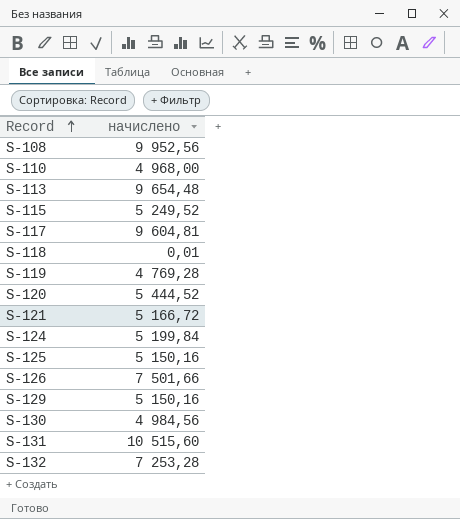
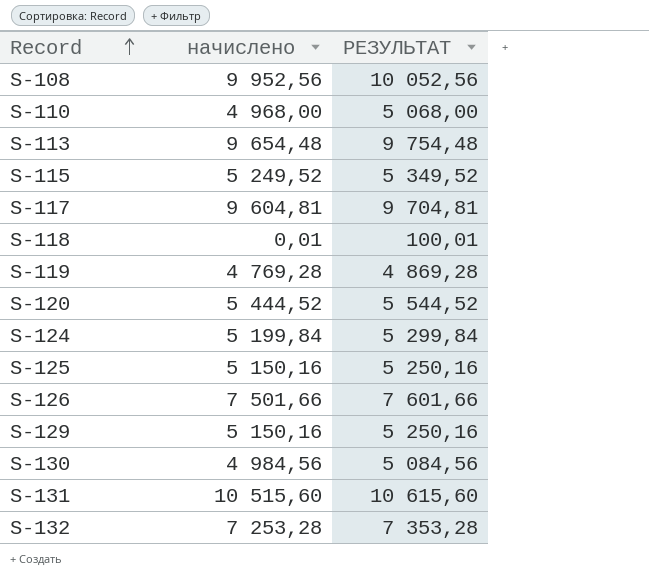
column РЕЗУЛЬТАТ | formula: none -> [начислено] + 100
row S-121: 5 166,72 -> none

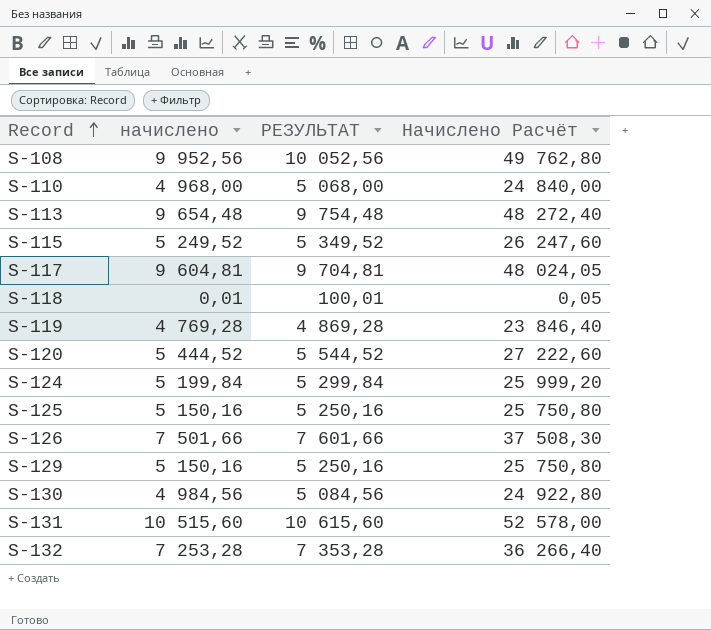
column Начислено Расчёт | formula: none -> [начислено] * 5

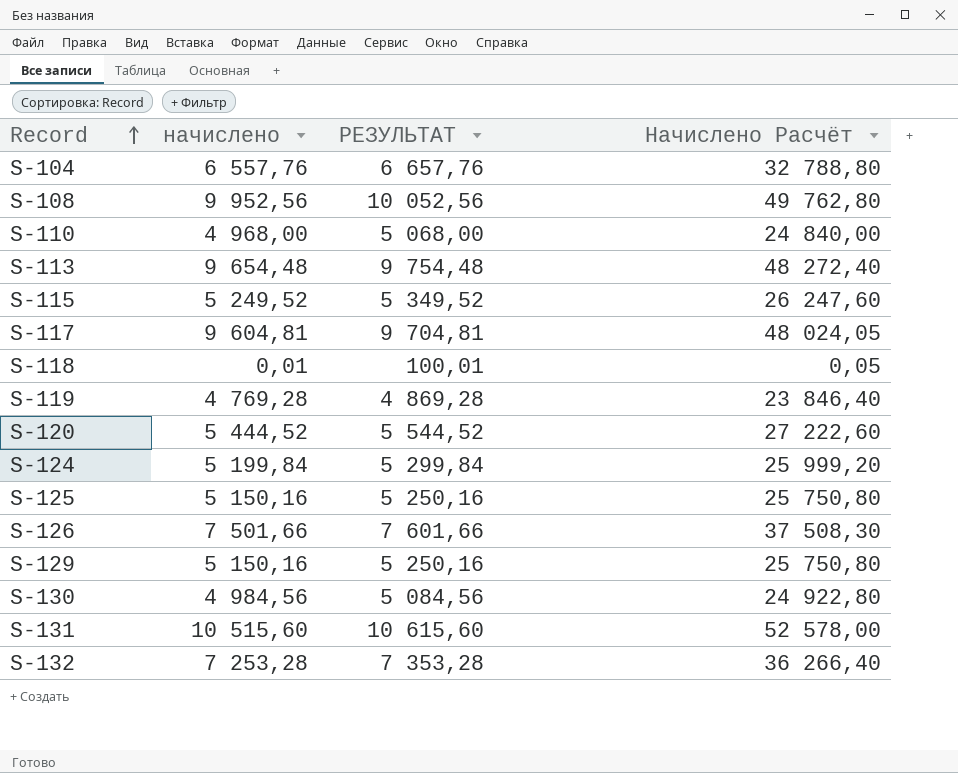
row S-104: none -> 6 557,76 | 6 657,76 | 32 788,80

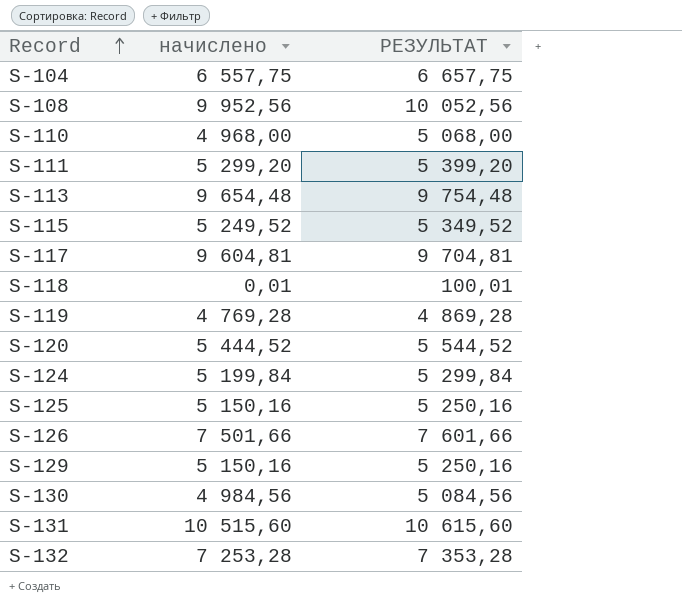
column Начислено Расчёт | formula: [начислено] * 5 -> none
S-104 | начислено: 6 557,76 -> 6 557,75
S-104 | РЕЗУЛЬТАТ: 6 657,76 -> 6 657,75
row S-111: none -> 5 299,20 | 5 399,20

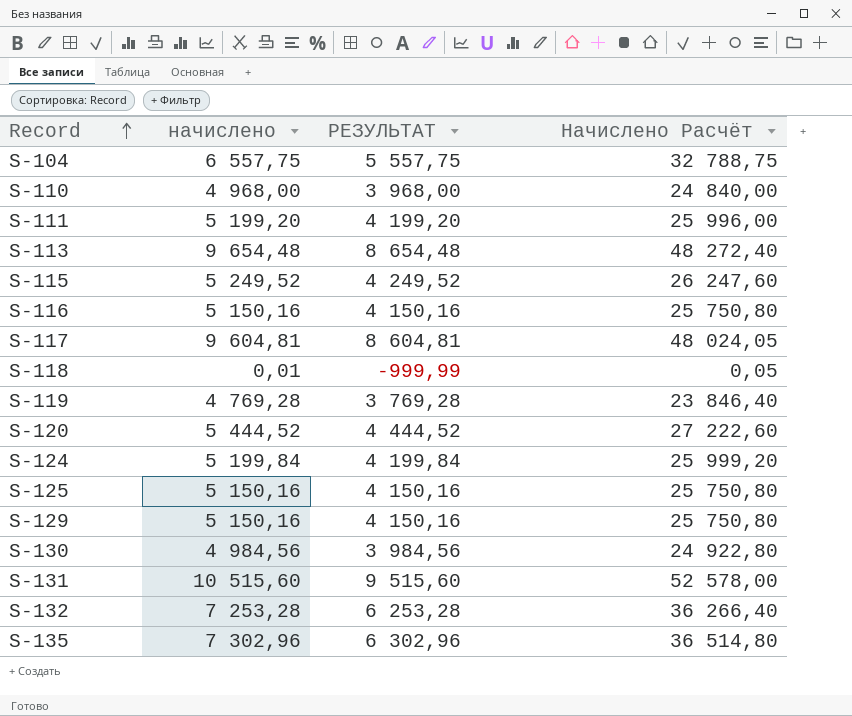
column РЕЗУЛЬТАТ | formula: [начислено] + 100 -> [начислено] - 1000
column Начислено Расчёт | formula: none -> [начислено] * 5
row S-108: 9 952,56 | 10 052,56 -> none
row S-126: 7 501,66 | 7 601,66 -> none
S-111 | начислено: 5 299,20 -> 5 199,20
row S-116: none -> 5 150,16 | 4 150,16 | 25 750,80
row S-135: none -> 7 302,96 | 6 302,96 | 36 514,80

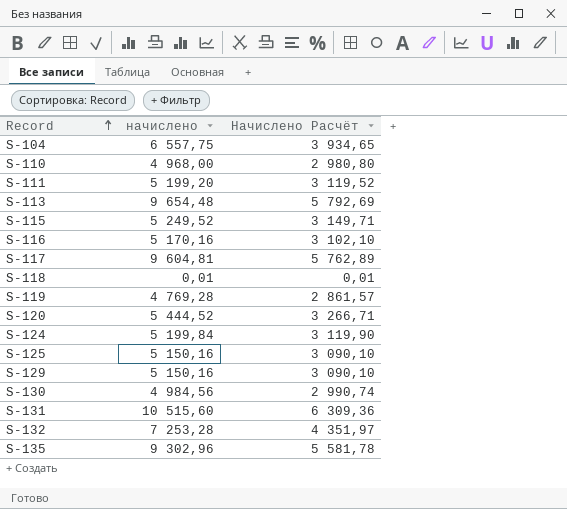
column РЕЗУЛЬТАТ | formula: [начислено] - 1000 -> none
column Начислено Расчёт | formula: [начислено] * 5 -> [начислено] * 0,6
S-116 | начислено: 5 150,16 -> 5 170,16
S-135 | начислено: 7 302,96 -> 9 302,96

